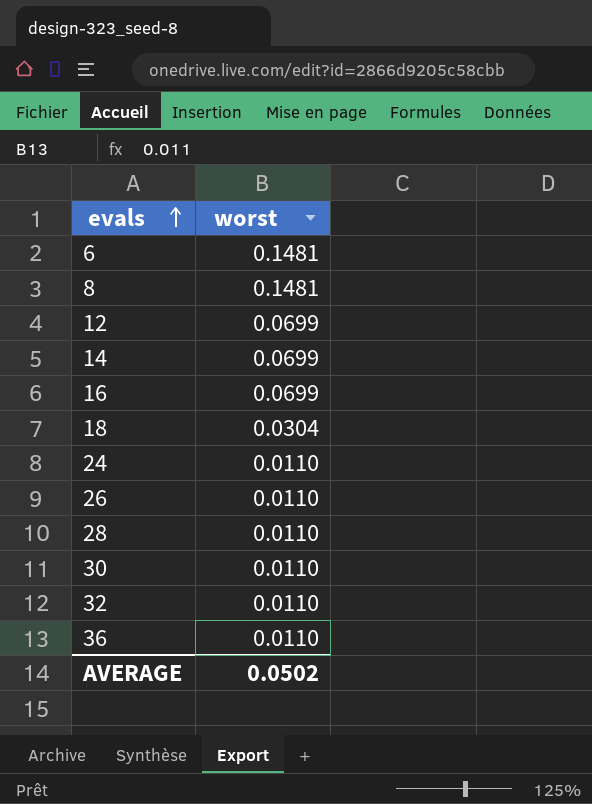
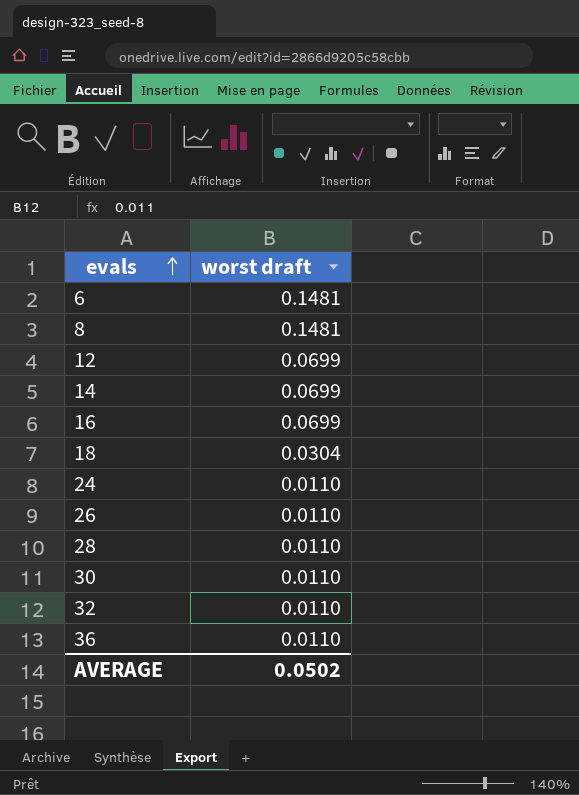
column name: worst -> worst draft

